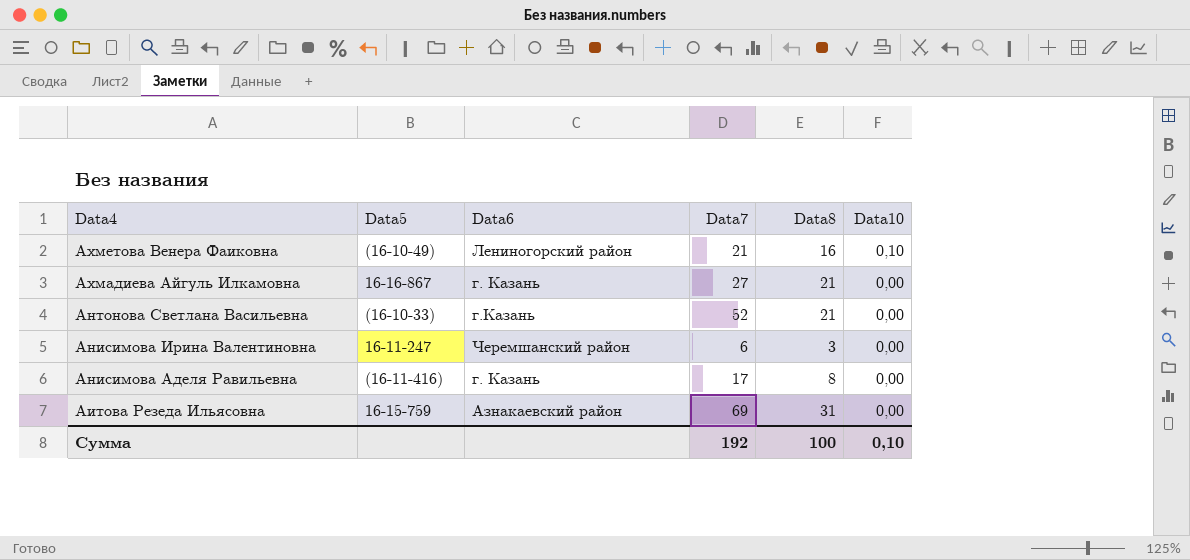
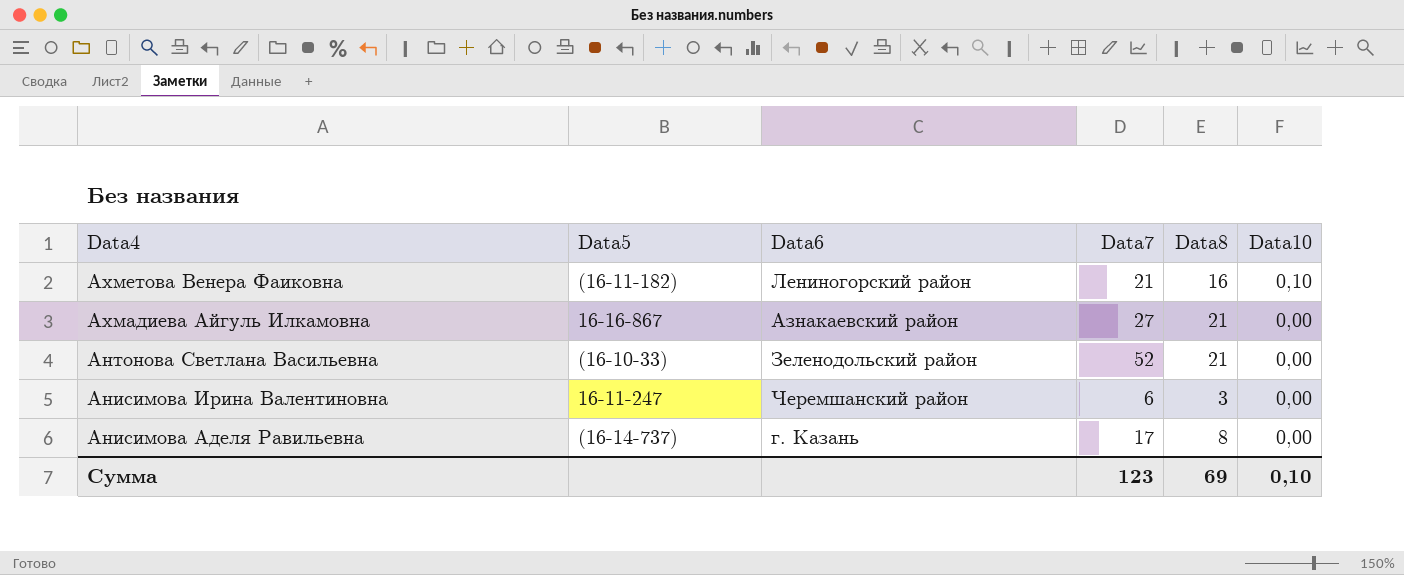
row Аитова Резеда Ильясовна: 16-15-759 | Азнакаевский район | 69 | 31 | 0,00 -> none
Ахметова Венера Фаиковна | Data5: (16-10-49) -> (16-11-182)
Ахмадиева Айгуль Илкамовна | Data6: г. Казань -> Азнакаевский район
Антонова Светлана Васильевна | Data6: г.Казань -> Зеленодольский район
Анисимова Аделя Равильевна | Data5: (16-11-416) -> (16-14-737)
Сумма | Data7: 192 -> 123
Сумма | Data8: 100 -> 69

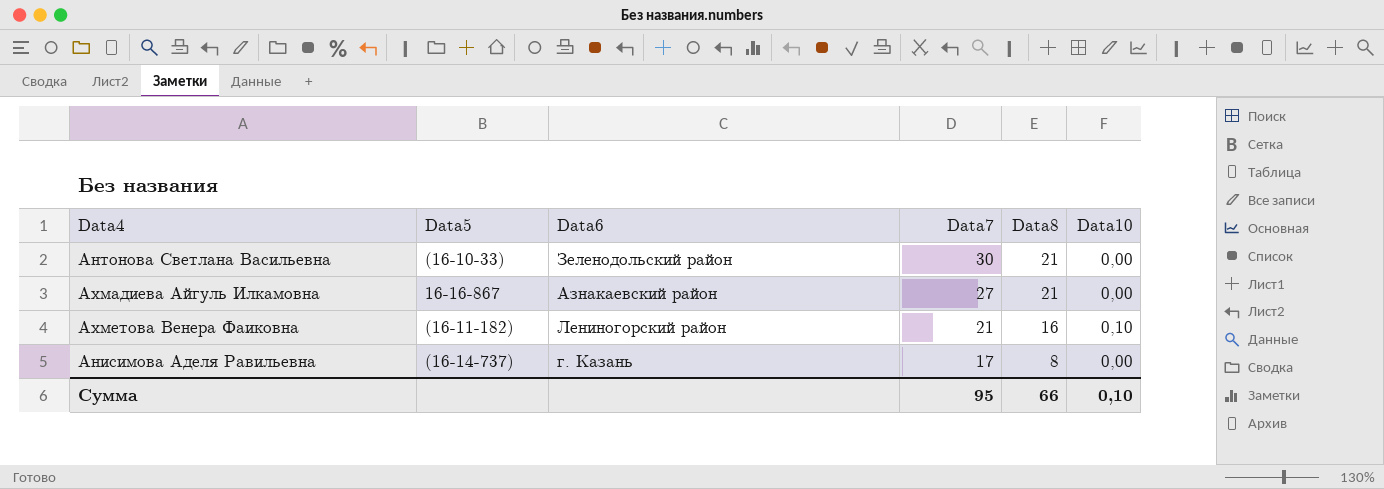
row order: Data4 descending -> Data7 descending
row Анисимова Ирина Валентиновна: 16-11-247 | Черемшанский район | 6 | 3 | 0,00 -> none
Антонова Светлана Васильевна | Data7: 52 -> 30
Сумма | Data7: 123 -> 95
Сумма | Data8: 69 -> 66

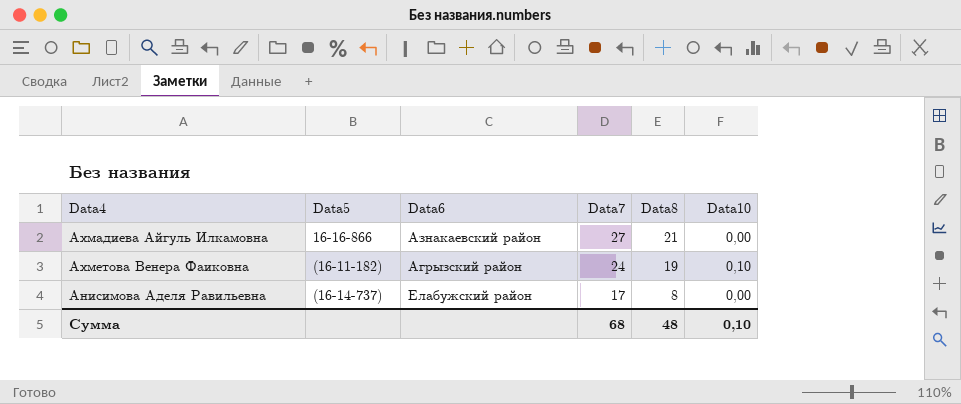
row Антонова Светлана Васильевна: (16-10-33) | Зеленодольский район | 30 | 21 | 0,00 -> none
Ахмадиева Айгуль Илкамовна | Data5: 16-16-867 -> 16-16-866
Ахметова Венера Фаиковна | Data6: Лениногорский район -> Агрызский район
Ахметова Венера Фаиковна | Data7: 21 -> 24
Ахметова Венера Фаиковна | Data8: 16 -> 19
Анисимова Аделя Равильевна | Data6: г. Казань -> Елабужский район
Сумма | Data7: 95 -> 68
Сумма | Data8: 66 -> 48

